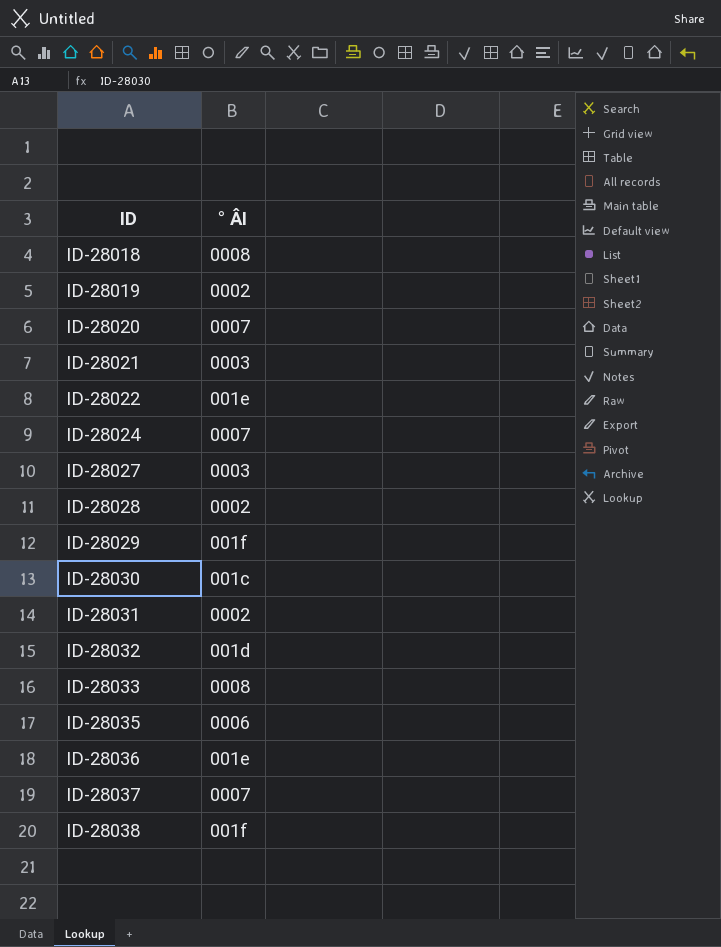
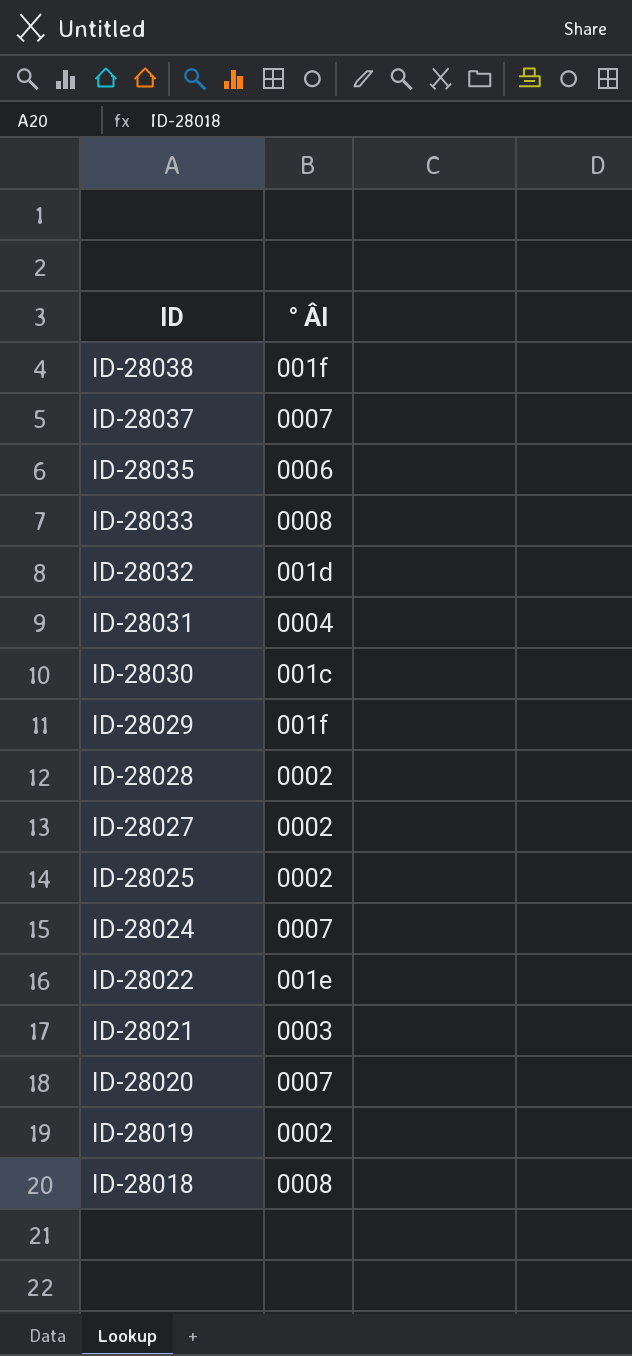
row order: ID ascending -> ID descending
row ID-28036: 001e -> none
ID-28031 | ° ÂI: 0002 -> 0004
ID-28027 | ° ÂI: 0003 -> 0002
row ID-28025: none -> 0002

